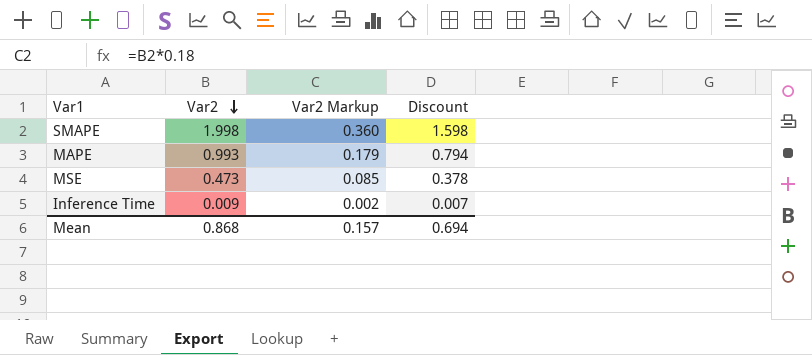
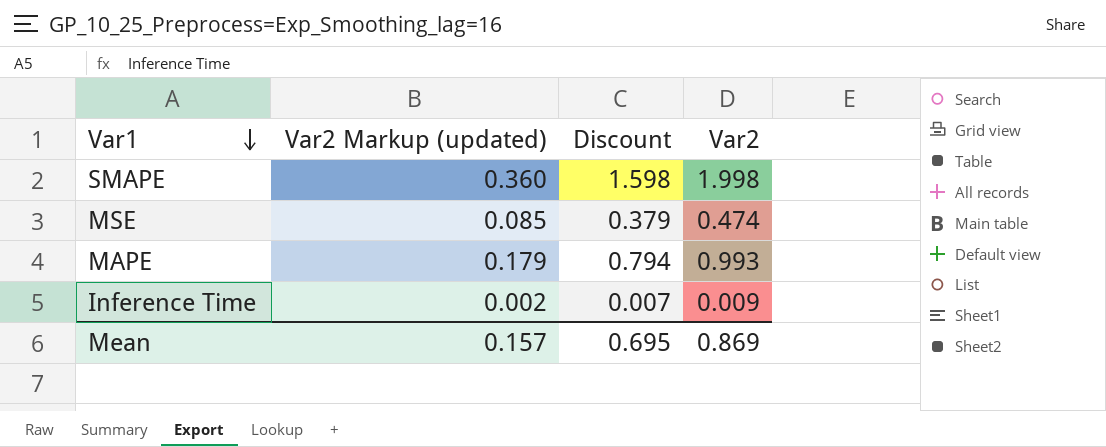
row order: Var2 descending -> Var1 descending
column name: Var2 Markup -> Var2 Markup (updated)
column Var2 | position: 2 -> 4
MSE | Discount: 0.378 -> 0.379
MSE | Var2: 0.473 -> 0.474
Mean | Discount: 0.694 -> 0.695
Mean | Var2: 0.868 -> 0.869

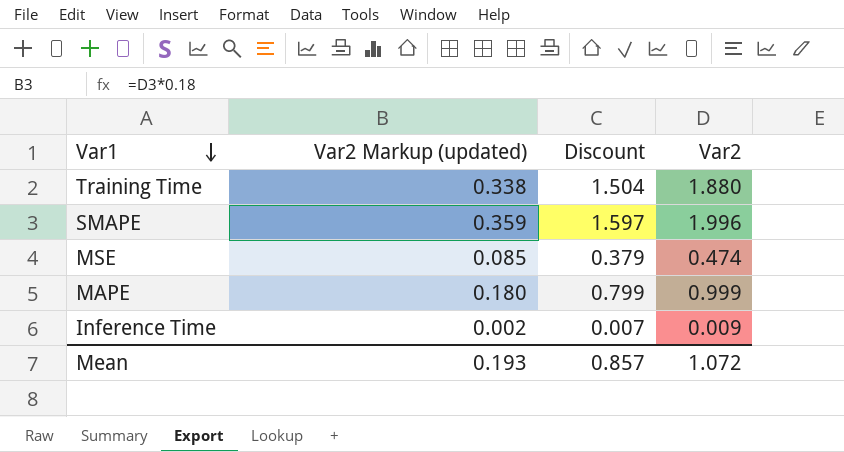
row Training Time: none -> 0.338 | 1.504 | 1.880
SMAPE | Var2 Markup (updated): 0.360 -> 0.359
SMAPE | Discount: 1.598 -> 1.597
SMAPE | Var2: 1.998 -> 1.996
MAPE | Var2 Markup (updated): 0.179 -> 0.180
MAPE | Discount: 0.794 -> 0.799
MAPE | Var2: 0.993 -> 0.999
Mean | Var2 Markup (updated): 0.157 -> 0.193
Mean | Discount: 0.695 -> 0.857
Mean | Var2: 0.869 -> 1.072

